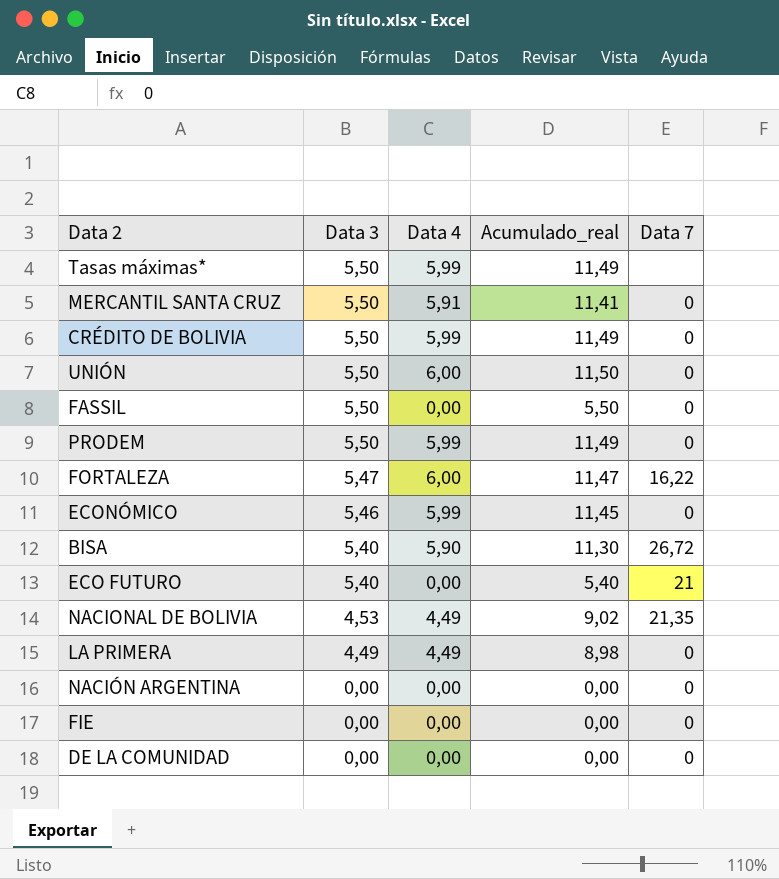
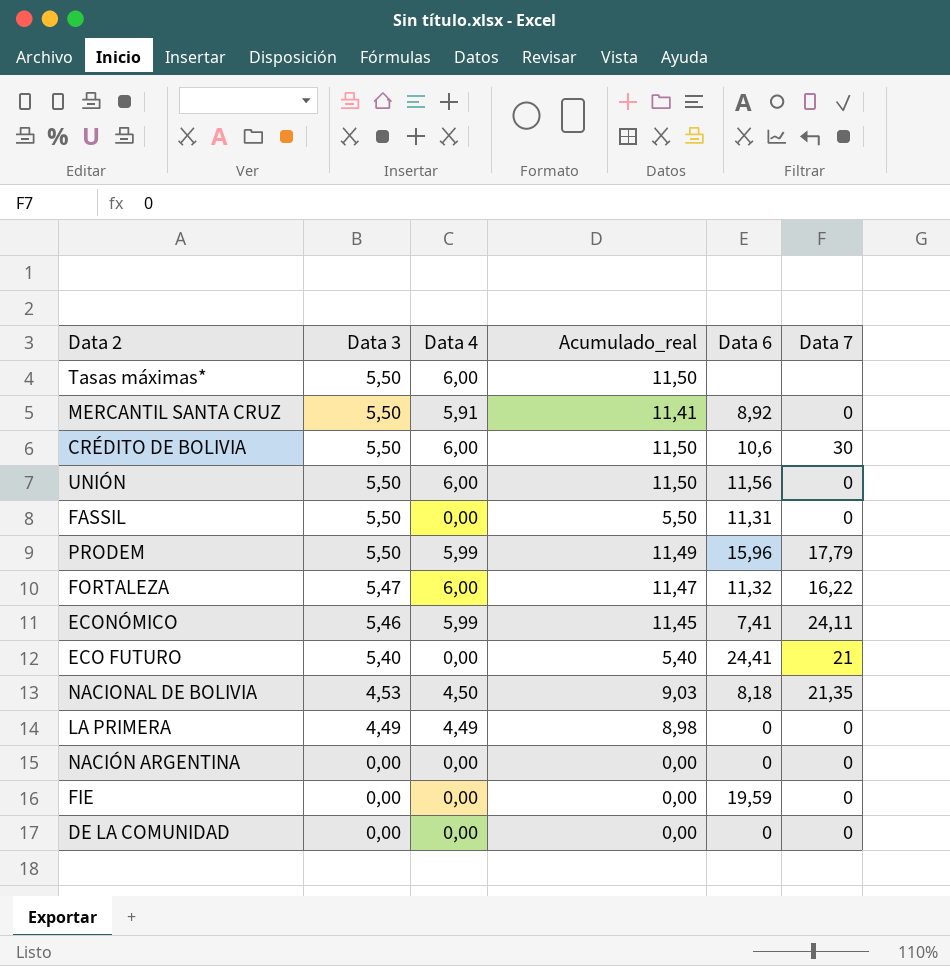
column Data 6 | position: none -> 5
row BISA: 5,40 | 5,90 | 11,30 | 26,72 -> none
Tasas máximas* | Data 4: 5,99 -> 6,00
Tasas máximas* | Acumulado_real: 11,49 -> 11,50
CRÉDITO DE BOLIVIA | Data 4: 5,99 -> 6,00
CRÉDITO DE BOLIVIA | Acumulado_real: 11,49 -> 11,50
CRÉDITO DE BOLIVIA | Data 7: 0 -> 30
PRODEM | Data 7: 0 -> 17,79
ECONÓMICO | Data 7: 0 -> 24,11
NACIONAL DE BOLIVIA | Data 4: 4,49 -> 4,50
NACIONAL DE BOLIVIA | Acumulado_real: 9,02 -> 9,03

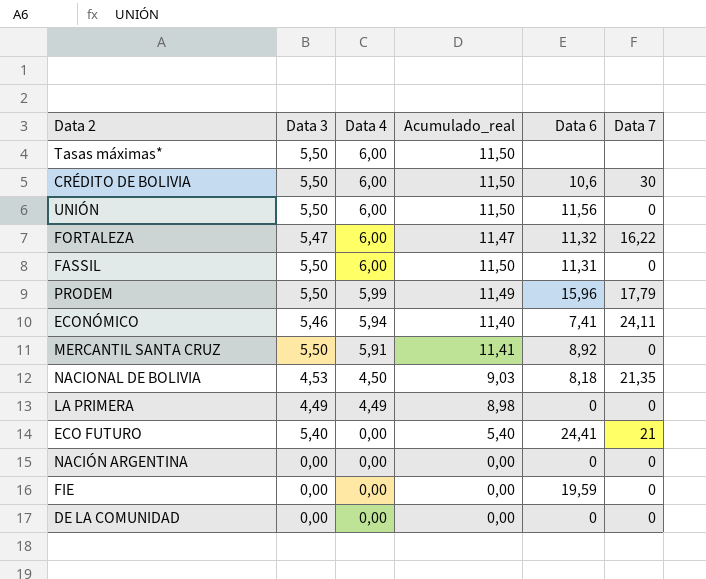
row order: Data 3 descending -> Data 4 descending
FASSIL | Data 4: 0,00 -> 6,00
FASSIL | Acumulado_real: 5,50 -> 11,50
ECONÓMICO | Data 4: 5,99 -> 5,94
ECONÓMICO | Acumulado_real: 11,45 -> 11,40

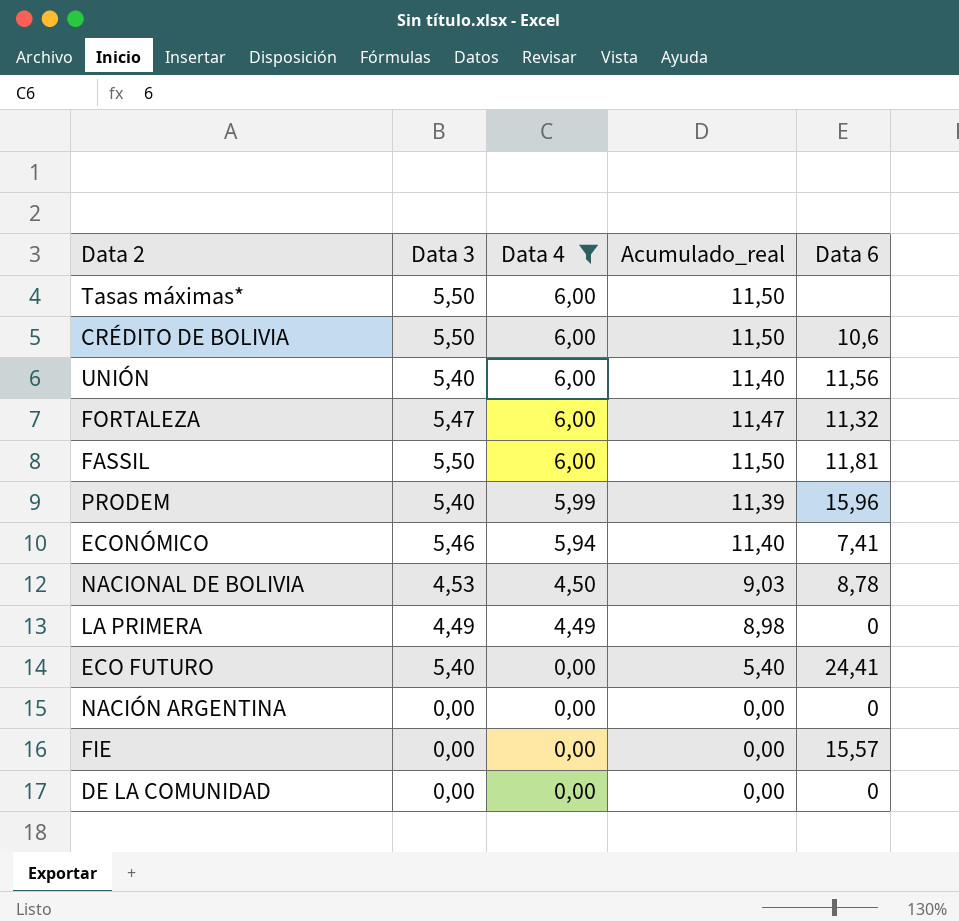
filter: none -> Data 4 != 5,91
column Data 7 | position: 6 -> none
UNIÓN | Data 3: 5,50 -> 5,40
UNIÓN | Acumulado_real: 11,50 -> 11,40
FASSIL | Data 6: 11,31 -> 11,81
PRODEM | Data 3: 5,50 -> 5,40
PRODEM | Acumulado_real: 11,49 -> 11,39
NACIONAL DE BOLIVIA | Data 6: 8,18 -> 8,78
FIE | Data 6: 19,59 -> 15,57

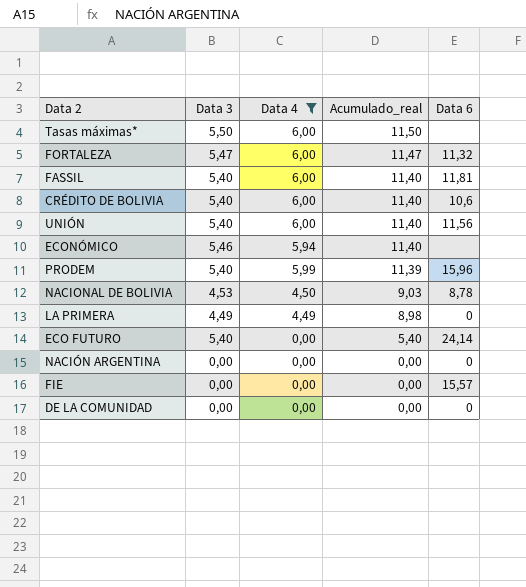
row order: Data 4 descending -> Acumulado_real descending
FASSIL | Data 3: 5,50 -> 5,40
FASSIL | Acumulado_real: 11,50 -> 11,40
CRÉDITO DE BOLIVIA | Data 3: 5,50 -> 5,40
CRÉDITO DE BOLIVIA | Acumulado_real: 11,50 -> 11,40
ECONÓMICO | Data 6: 7,41 -> none
ECO FUTURO | Data 6: 24,41 -> 24,14

